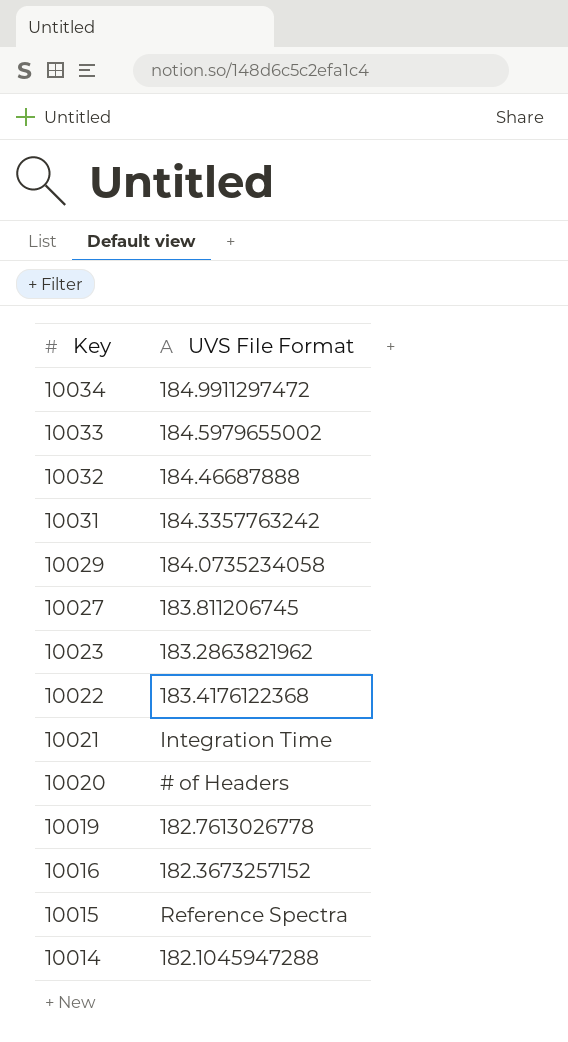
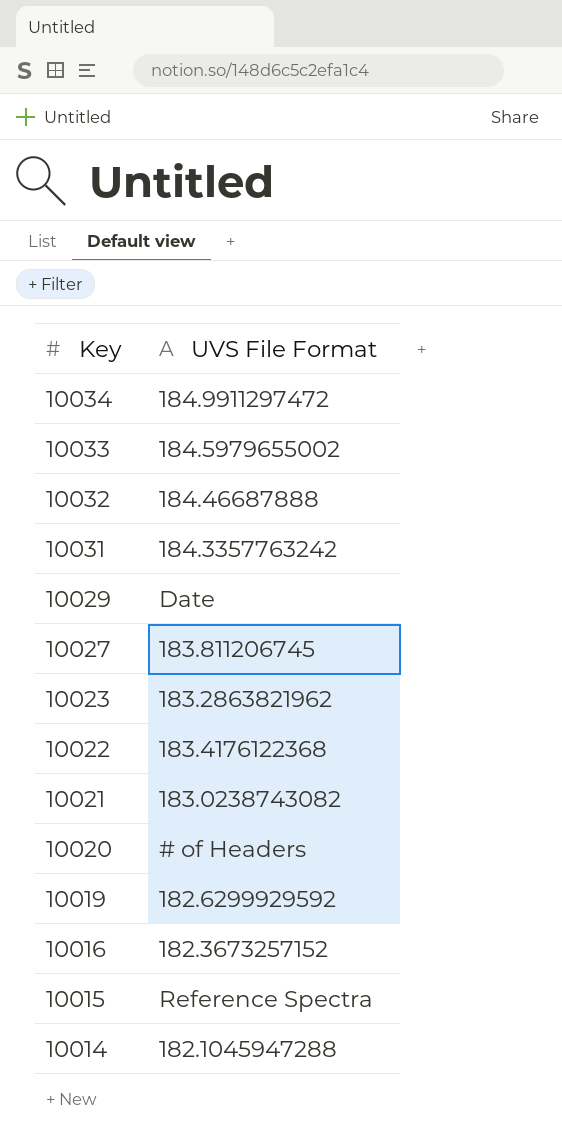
10029 | UVS File Format: 184.0735234058 -> Date
10021 | UVS File Format: Integration Time -> 183.0238743082
10019 | UVS File Format: 182.7613026778 -> 182.6299929592

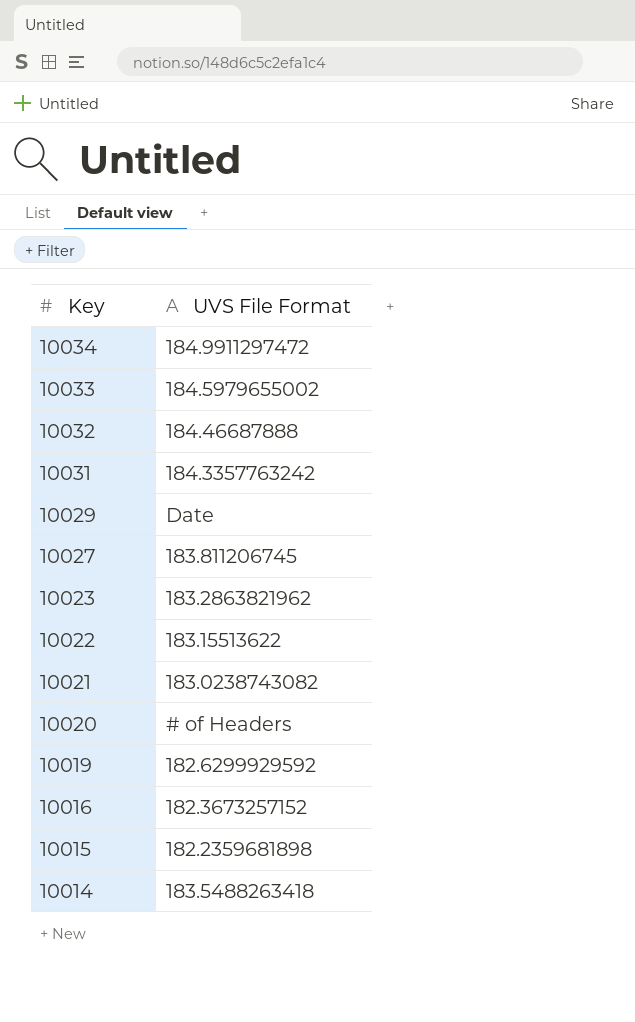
10022 | UVS File Format: 183.4176122368 -> 183.15513622
10015 | UVS File Format: Reference Spectra -> 182.2359681898
10014 | UVS File Format: 182.1045947288 -> 183.5488263418

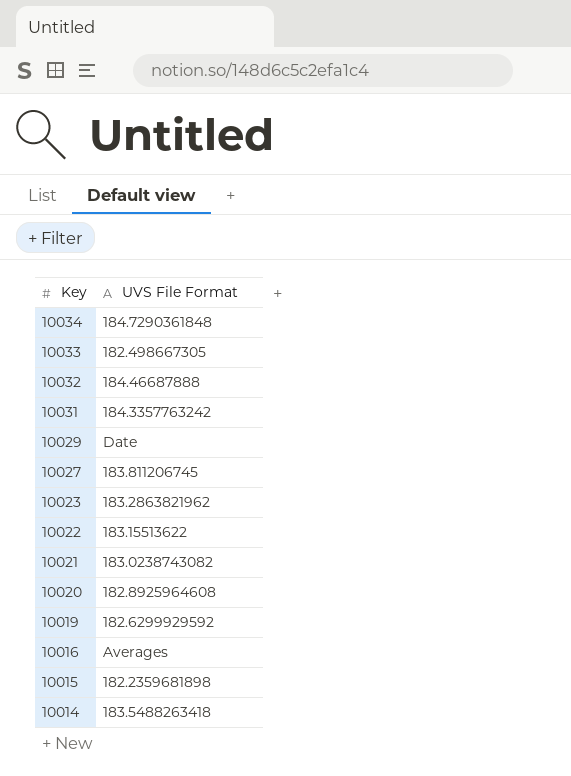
10034 | UVS File Format: 184.9911297472 -> 184.7290361848
10033 | UVS File Format: 184.5979655002 -> 182.498667305
10020 | UVS File Format: # of Headers -> 182.8925964608
10016 | UVS File Format: 182.3673257152 -> Averages

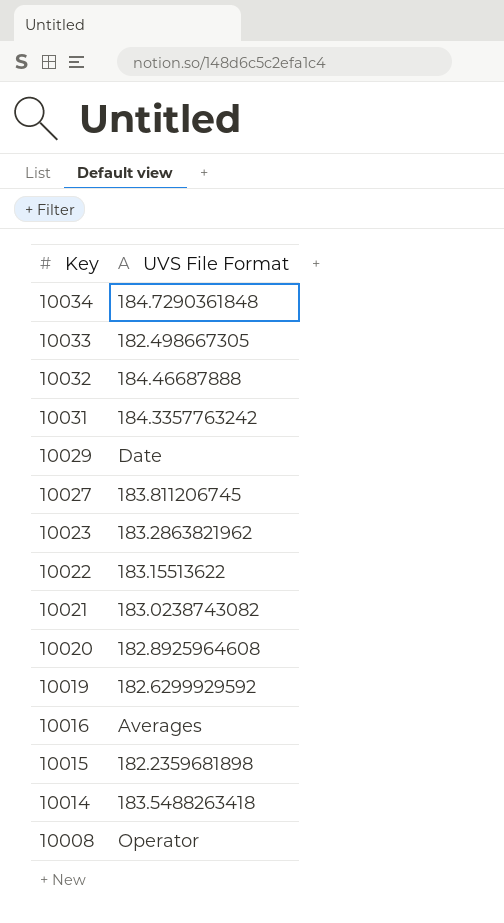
row 10008: none -> Operator

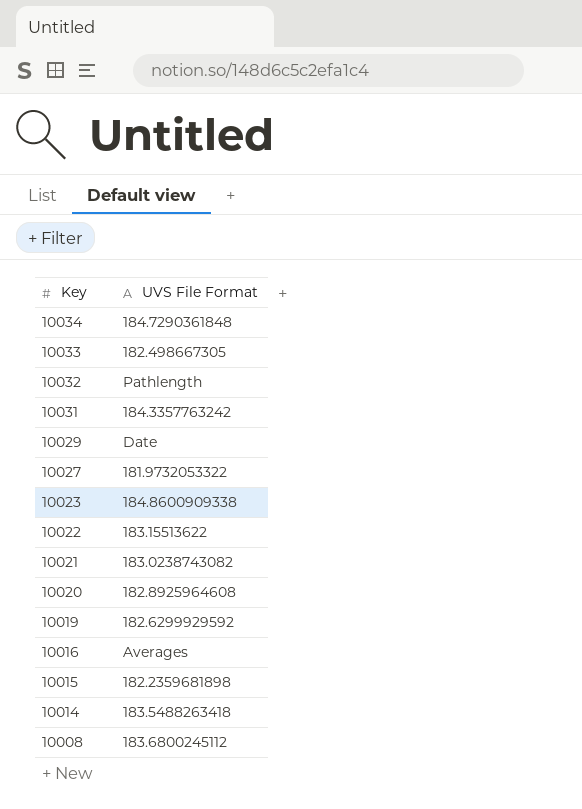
10032 | UVS File Format: 184.46687888 -> Pathlength
10027 | UVS File Format: 183.811206745 -> 181.9732053322
10023 | UVS File Format: 183.2863821962 -> 184.8600909338
10008 | UVS File Format: Operator -> 183.6800245112

